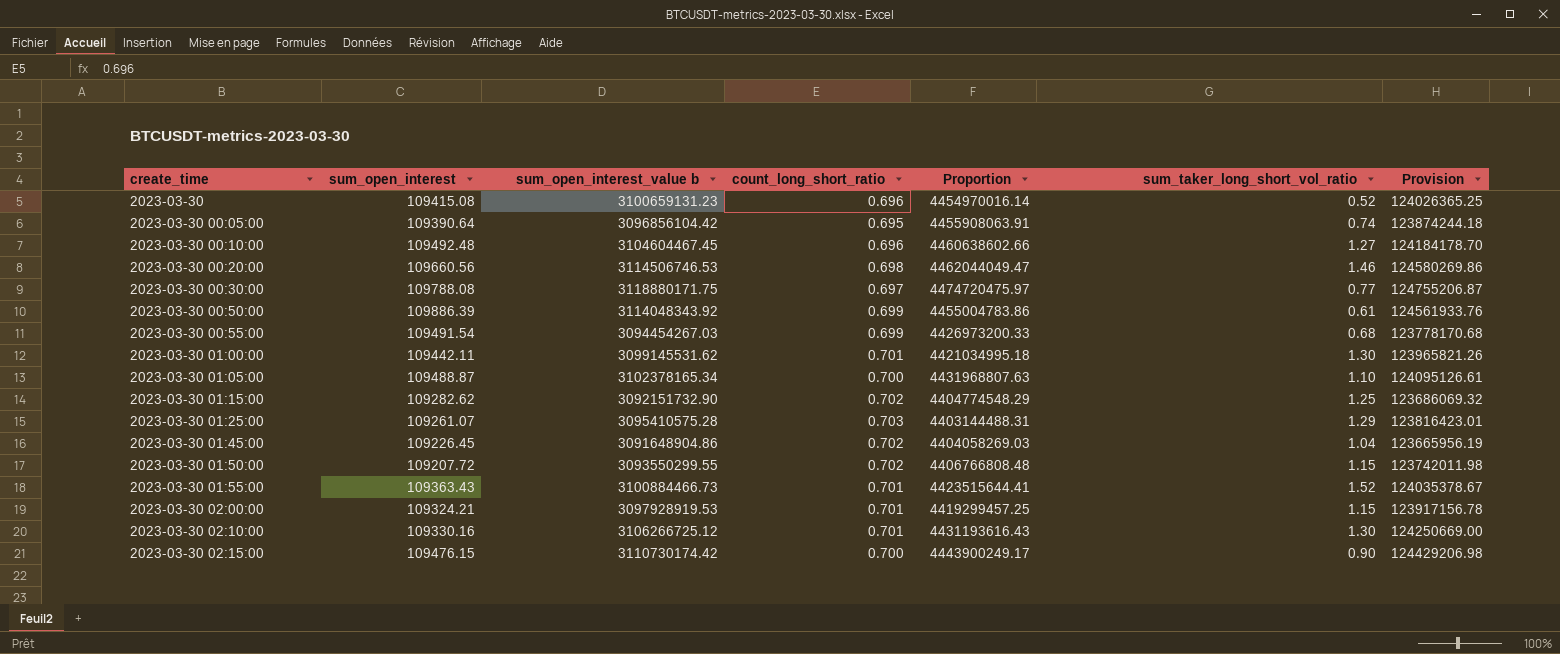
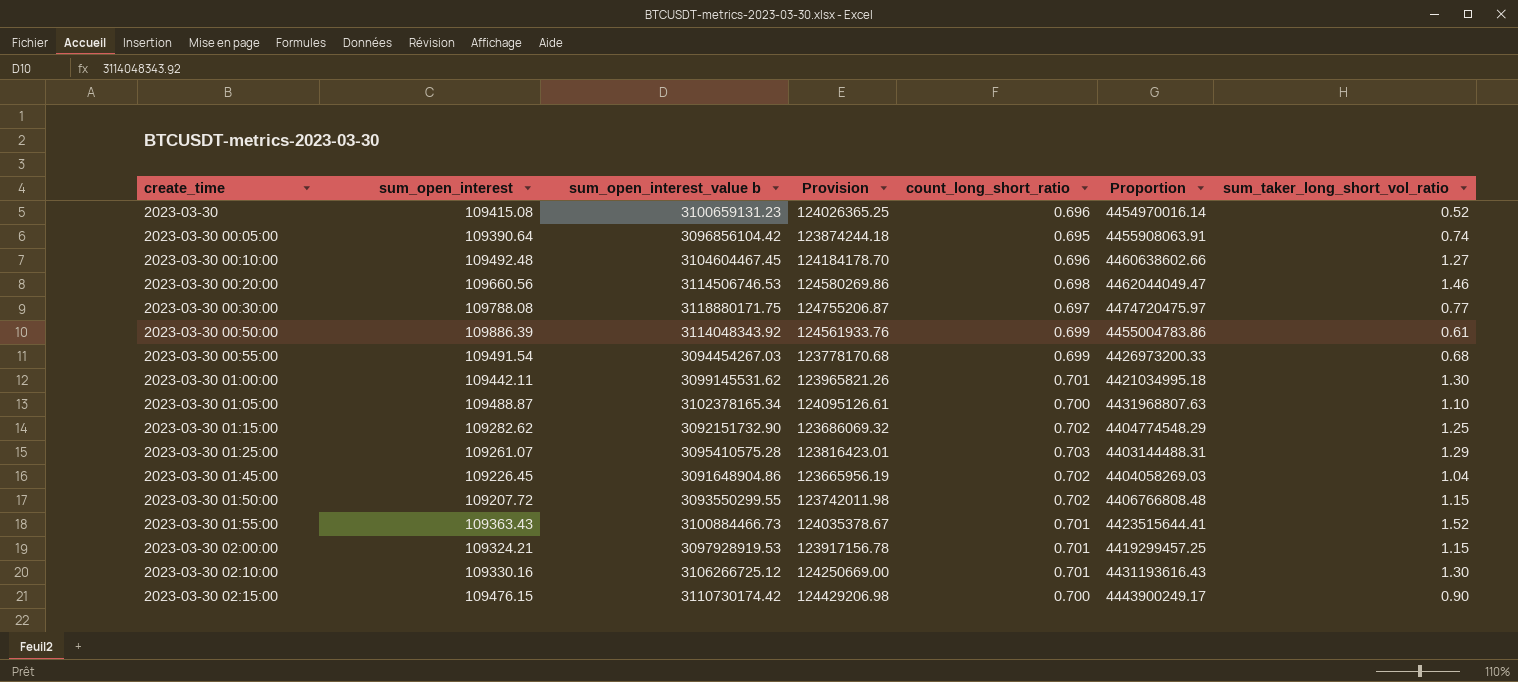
column Provision | position: 7 -> 4

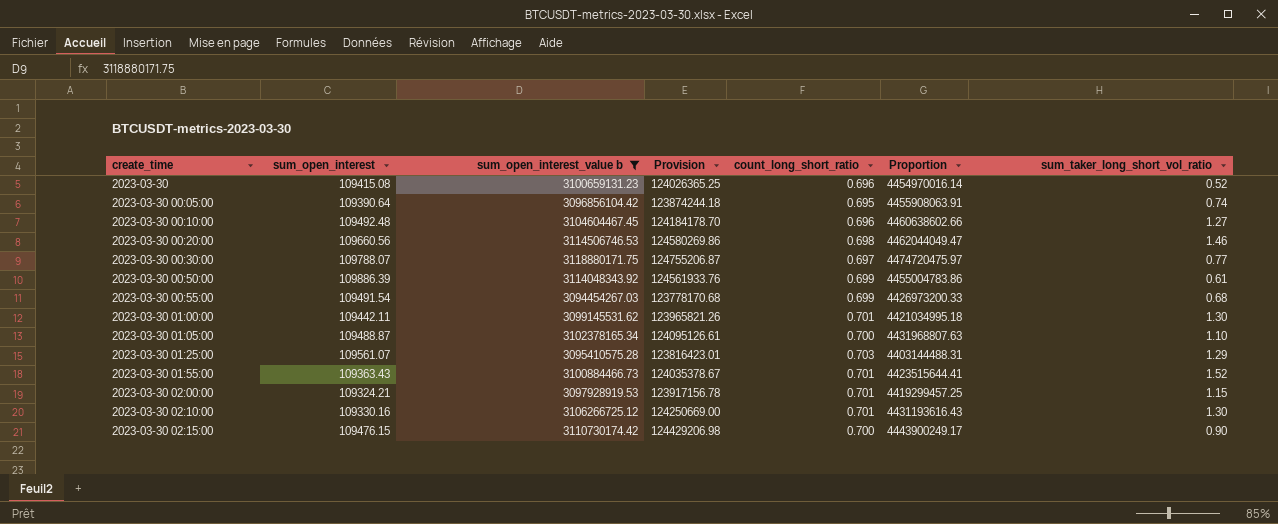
filter: none -> sum_open_interest_value b >= 3094454267.03
2023-03-30 00:30:00 | sum_open_interest: 109788.08 -> 109788.07
2023-03-30 01:25:00 | sum_open_interest: 109261.07 -> 109561.07

